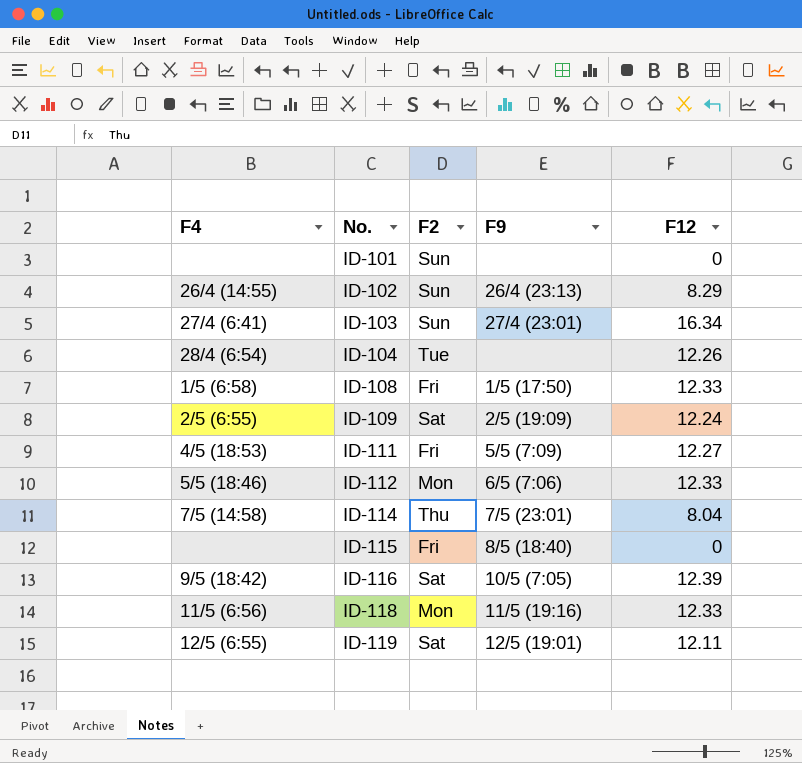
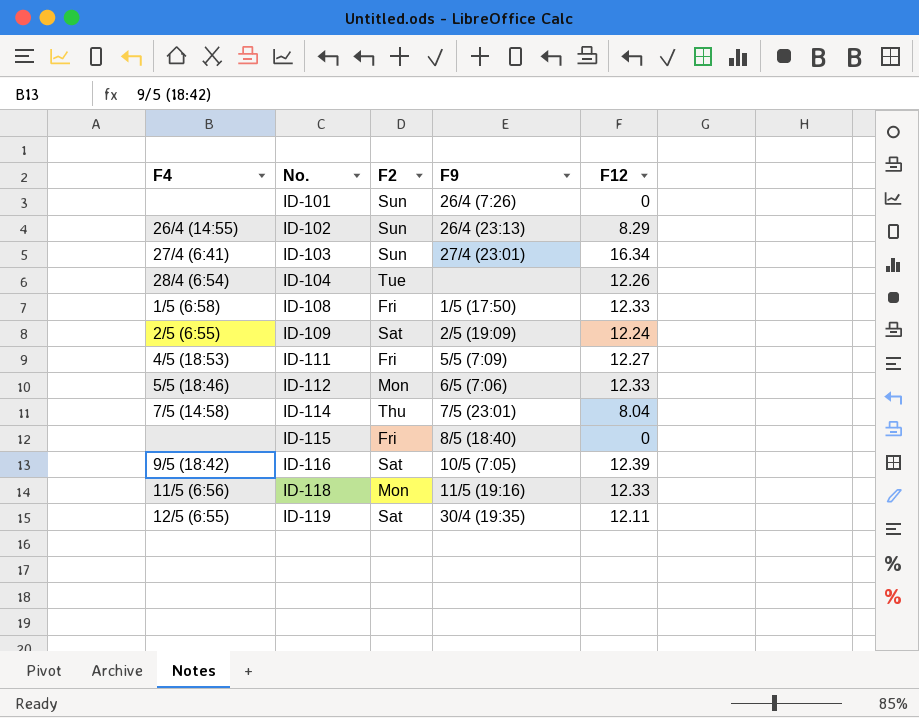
ID-101 | F9: none -> 26/4 (7:26)
ID-119 | F9: 12/5 (19:01) -> 30/4 (19:35)

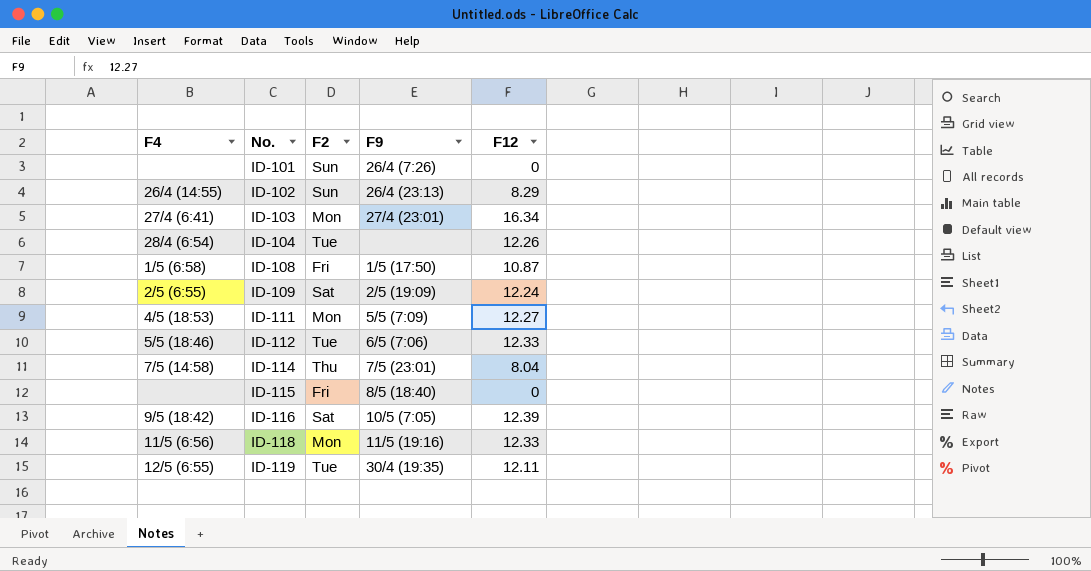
ID-103 | F2: Sun -> Mon
ID-108 | F12: 12.33 -> 10.87
ID-111 | F2: Fri -> Mon
ID-112 | F2: Mon -> Tue
ID-119 | F2: Sat -> Tue

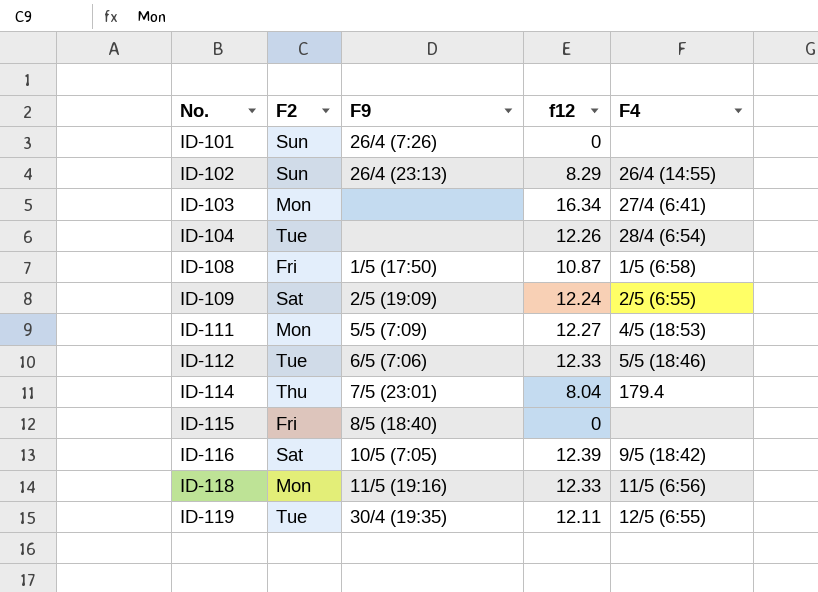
column name: F12 -> f12
column F4 | position: 1 -> 5
ID-103 | F9: 27/4 (23:01) -> none
ID-114 | F4: 7/5 (14:58) -> 179.4

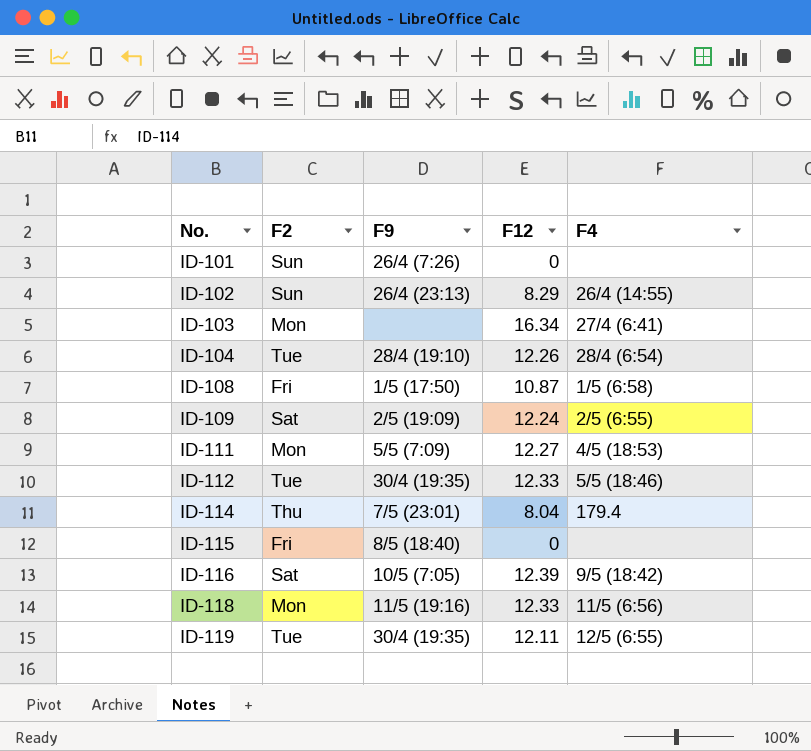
column name: f12 -> F12
ID-104 | F9: none -> 28/4 (19:10)
ID-112 | F9: 6/5 (7:06) -> 30/4 (19:35)

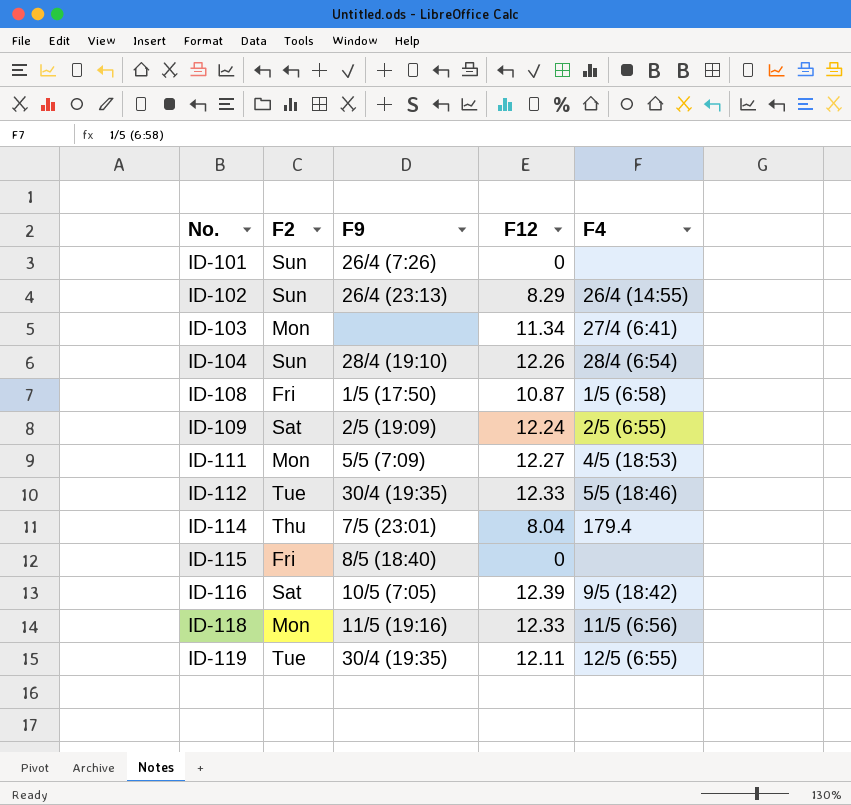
ID-103 | F12: 16.34 -> 11.34
ID-104 | F2: Tue -> Sun

